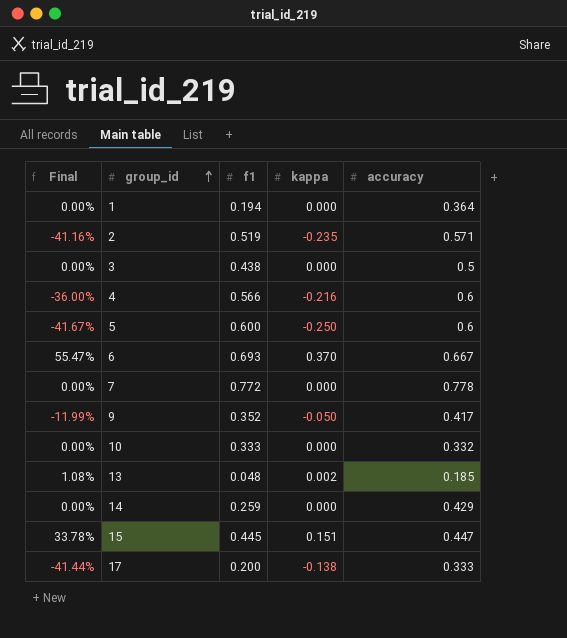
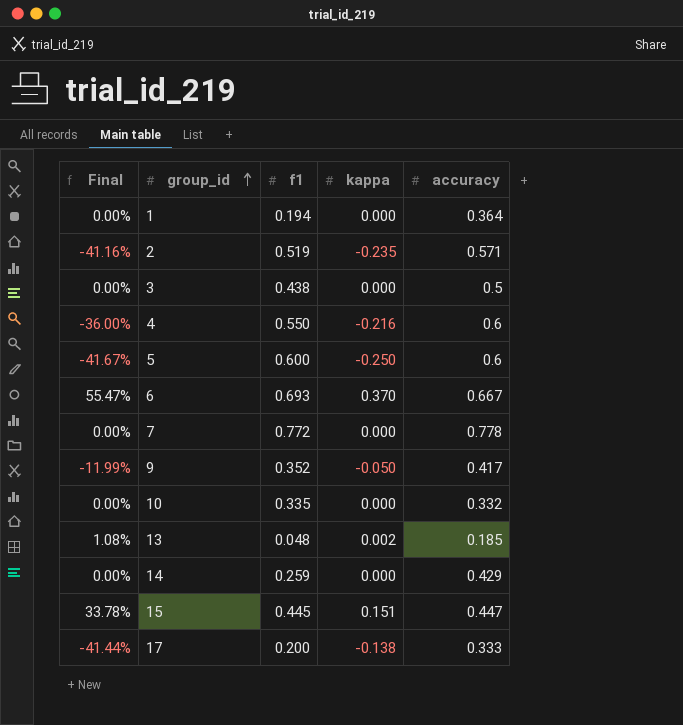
4 | f1: 0.566 -> 0.550
10 | f1: 0.333 -> 0.335

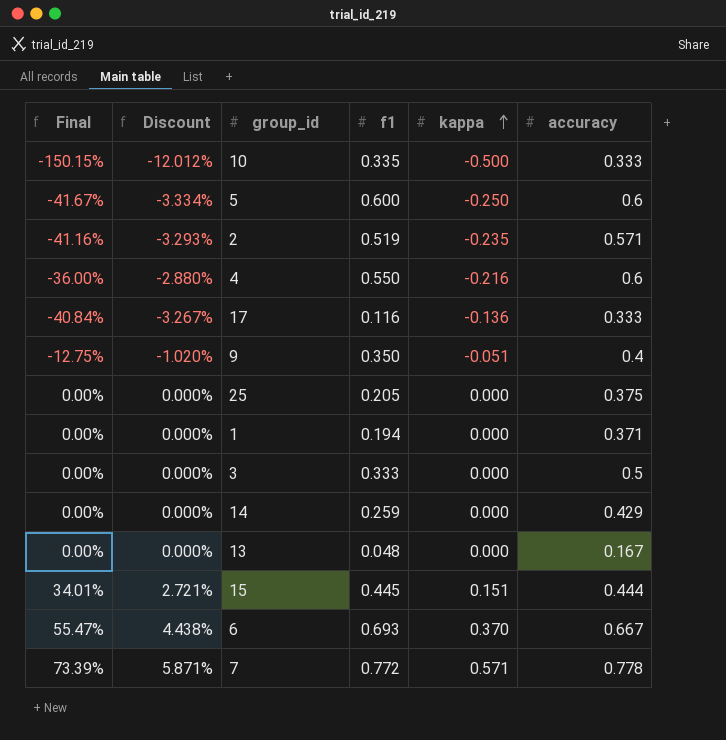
row order: group_id ascending -> kappa ascending
column Discount | formula: none -> [Final] * 0.08
10 | Final: 0.00% -> -150.15%
10 | kappa: 0.000 -> -0.500
10 | accuracy: 0.332 -> 0.333
17 | Final: -41.44% -> -40.84%
17 | f1: 0.200 -> 0.116
17 | kappa: -0.138 -> -0.136
9 | Final: -11.99% -> -12.75%
9 | f1: 0.352 -> 0.350
9 | kappa: -0.050 -> -0.051
9 | accuracy: 0.417 -> 0.4
row 25: none -> 0.00% | 0.000% | 0.205 | 0.000 | 0.375
1 | accuracy: 0.364 -> 0.371
3 | f1: 0.438 -> 0.333
13 | Final: 1.08% -> 0.00%
13 | kappa: 0.002 -> 0.000
13 | accuracy: 0.185 -> 0.167
15 | Final: 33.78% -> 34.01%
15 | accuracy: 0.447 -> 0.444
7 | Final: 0.00% -> 73.39%
7 | kappa: 0.000 -> 0.571

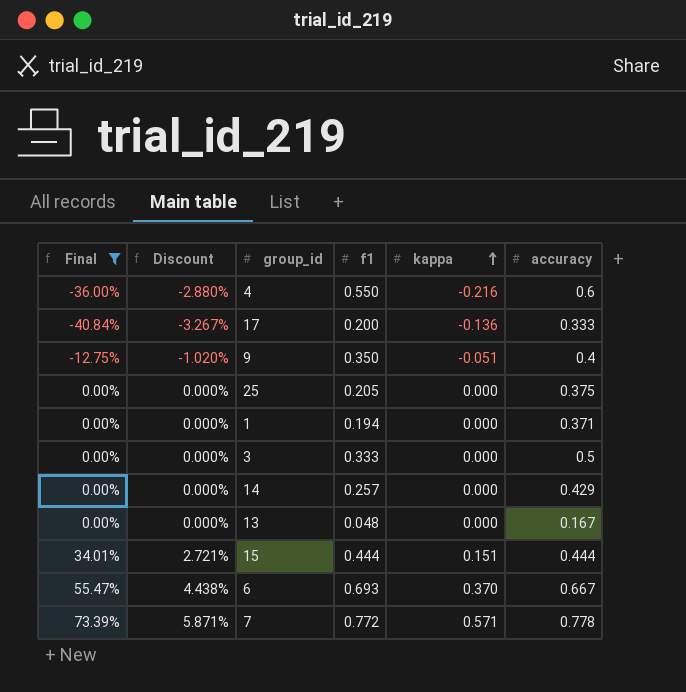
filter: none -> Final >= -40.84%
17 | f1: 0.116 -> 0.200
14 | f1: 0.259 -> 0.257
15 | f1: 0.445 -> 0.444

